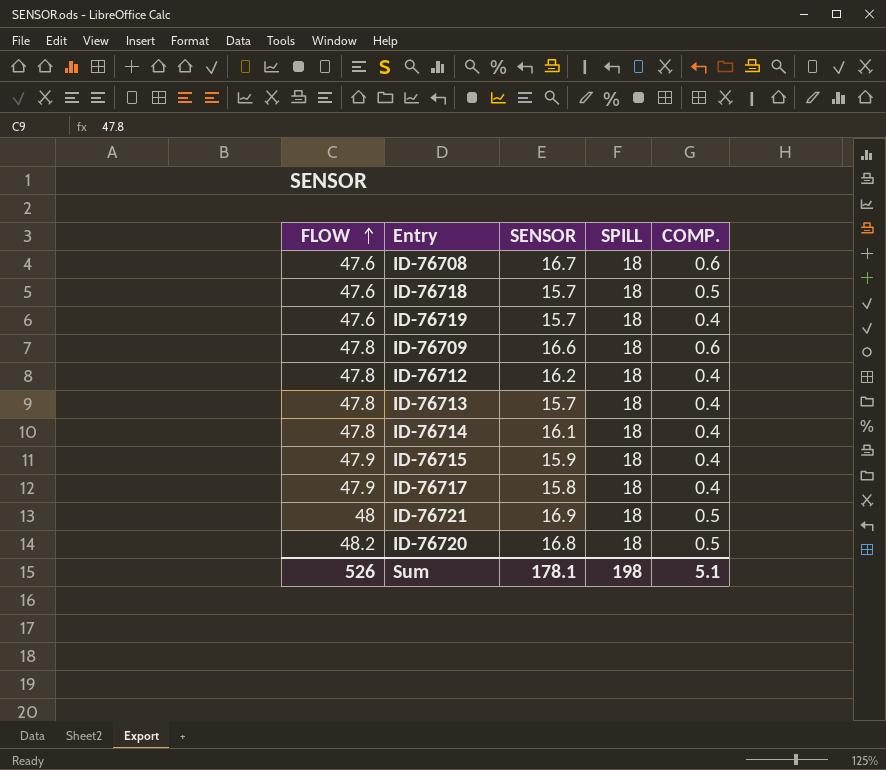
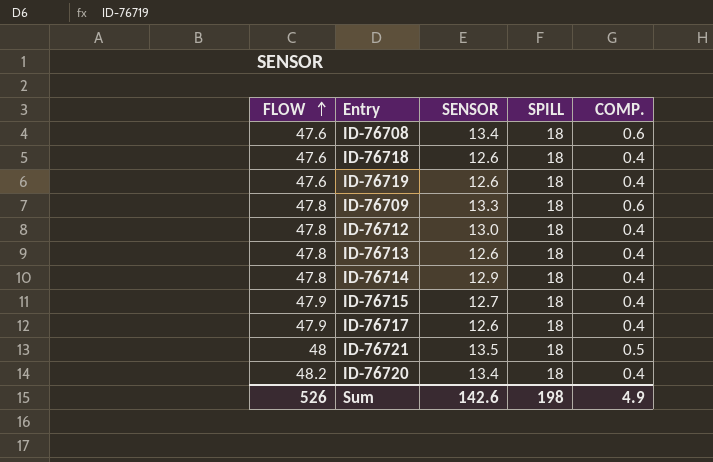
ID-76708 | SENSOR: 16.7 -> 13.4
ID-76718 | SENSOR: 15.7 -> 12.6
ID-76718 | COMP.: 0.5 -> 0.4
ID-76719 | SENSOR: 15.7 -> 12.6
ID-76709 | SENSOR: 16.6 -> 13.3
ID-76712 | SENSOR: 16.2 -> 13.0
ID-76713 | SENSOR: 15.7 -> 12.6
ID-76714 | SENSOR: 16.1 -> 12.9
ID-76715 | SENSOR: 15.9 -> 12.7
ID-76717 | SENSOR: 15.8 -> 12.6
ID-76721 | SENSOR: 16.9 -> 13.5
ID-76720 | SENSOR: 16.8 -> 13.4
ID-76720 | COMP.: 0.5 -> 0.4
Sum | SENSOR: 178.1 -> 142.6
Sum | COMP.: 5.1 -> 4.9

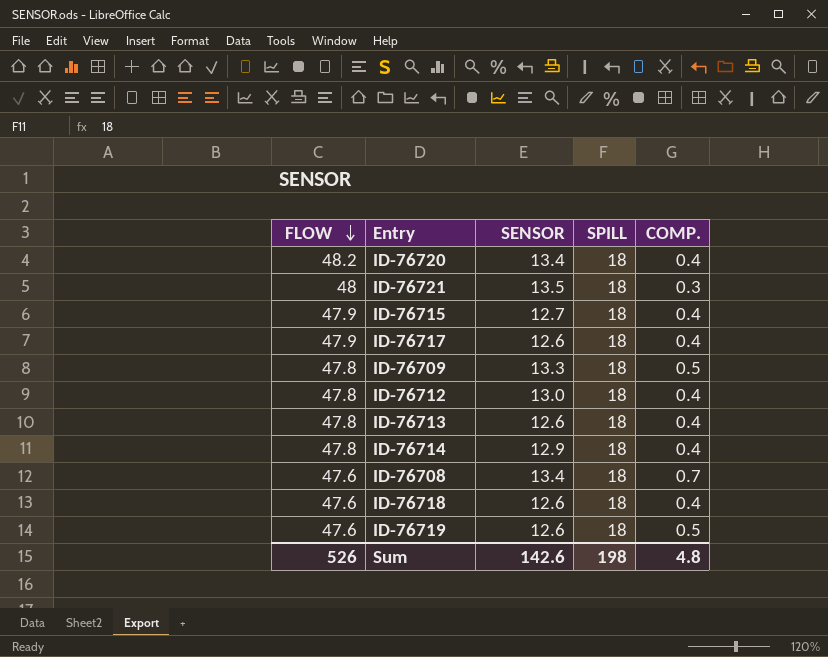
row order: FLOW ascending -> FLOW descending
ID-76721 | COMP.: 0.5 -> 0.3
ID-76709 | COMP.: 0.6 -> 0.5
ID-76708 | COMP.: 0.6 -> 0.7
ID-76719 | COMP.: 0.4 -> 0.5
Sum | COMP.: 4.9 -> 4.8

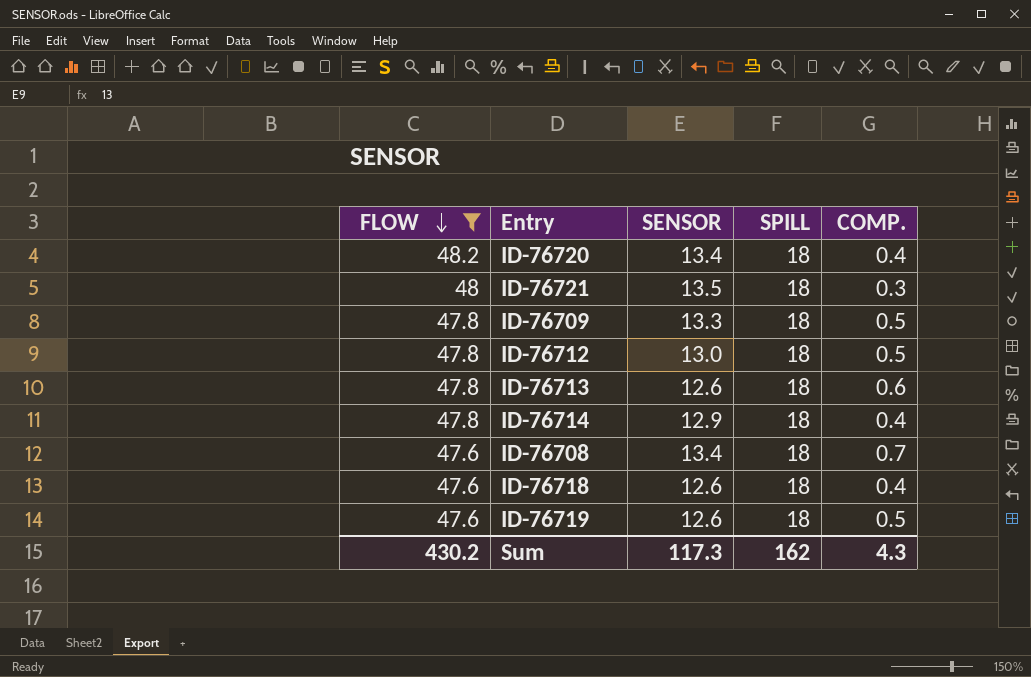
filter: none -> FLOW != 47.9
ID-76712 | COMP.: 0.4 -> 0.5
ID-76713 | COMP.: 0.4 -> 0.6
Sum | FLOW: 526 -> 430.2
Sum | SENSOR: 142.6 -> 117.3
Sum | SPILL: 198 -> 162
Sum | COMP.: 4.8 -> 4.3

